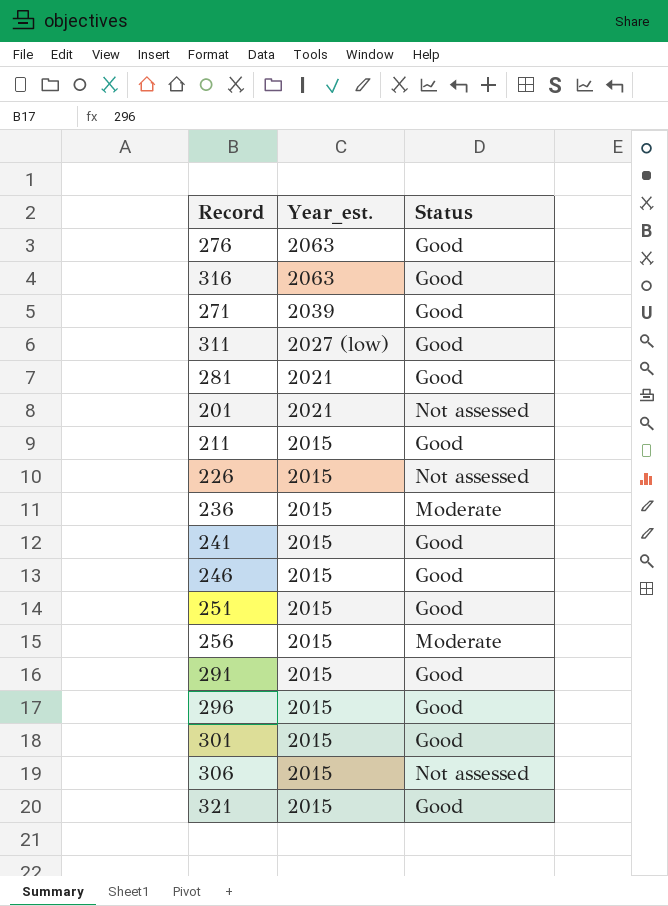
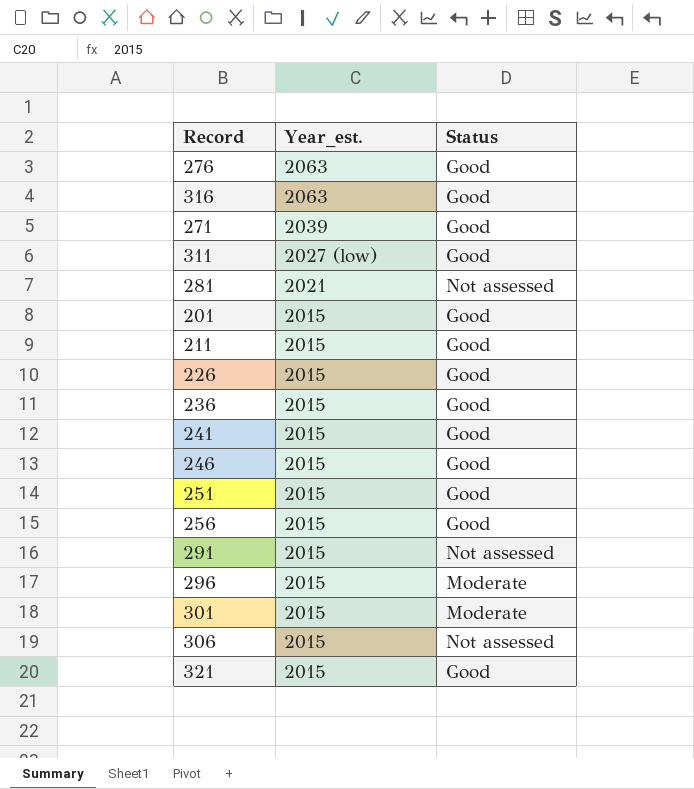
281 | Status: Good -> Not assessed
201 | Year_est.: 2021 -> 2015
201 | Status: Not assessed -> Good
226 | Status: Not assessed -> Good
236 | Status: Moderate -> Good
256 | Status: Moderate -> Good
291 | Status: Good -> Not assessed
296 | Status: Good -> Moderate
301 | Status: Good -> Moderate

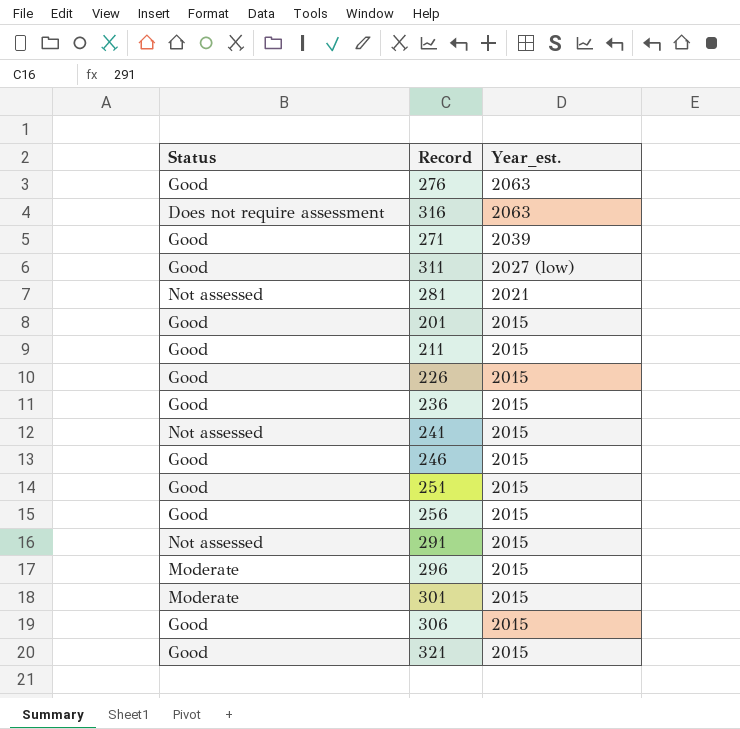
column Status | position: 3 -> 1
316 | Status: Good -> Does not require assessment
241 | Status: Good -> Not assessed
306 | Status: Not assessed -> Good

